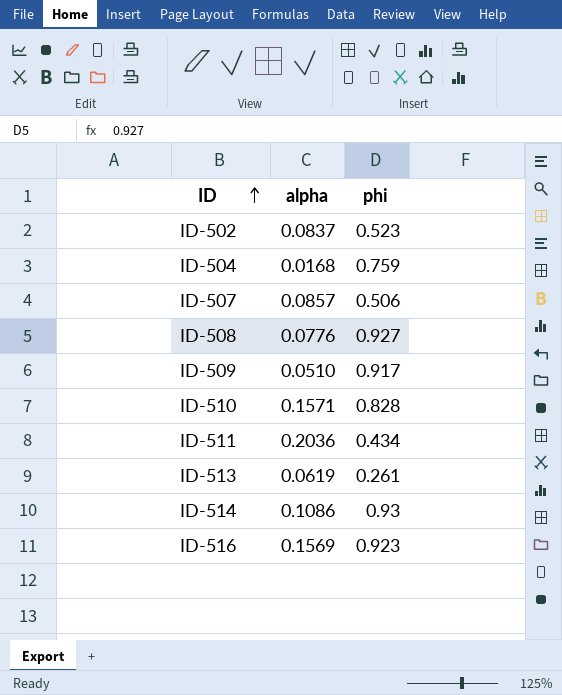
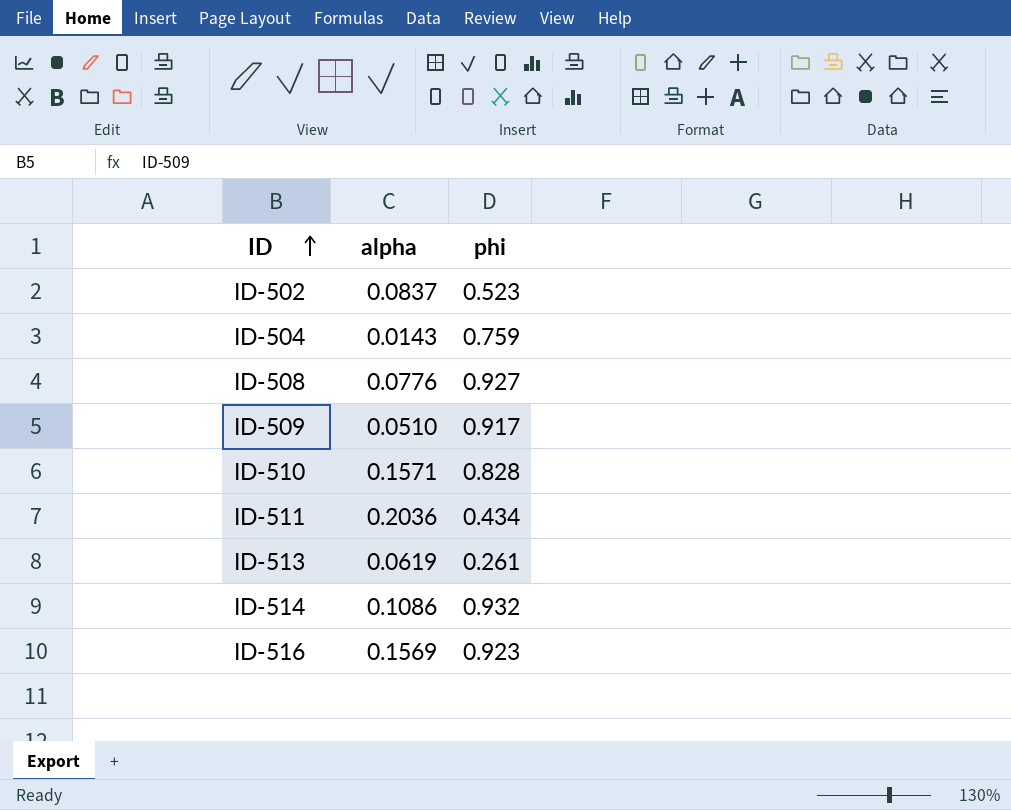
row ID-507: 0.0857 | 0.506 -> none
ID-504 | alpha: 0.0168 -> 0.0143
ID-514 | phi: 0.93 -> 0.932

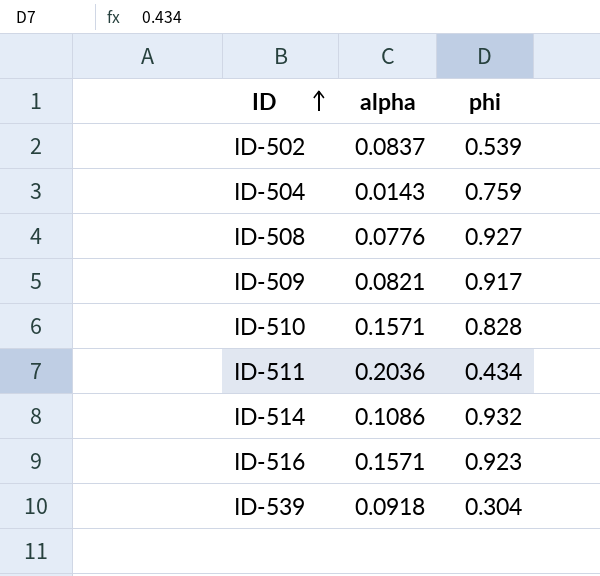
row ID-513: 0.0619 | 0.261 -> none
ID-502 | phi: 0.523 -> 0.539
ID-509 | alpha: 0.0510 -> 0.0821
ID-516 | alpha: 0.1569 -> 0.1571
row ID-539: none -> 0.0918 | 0.304

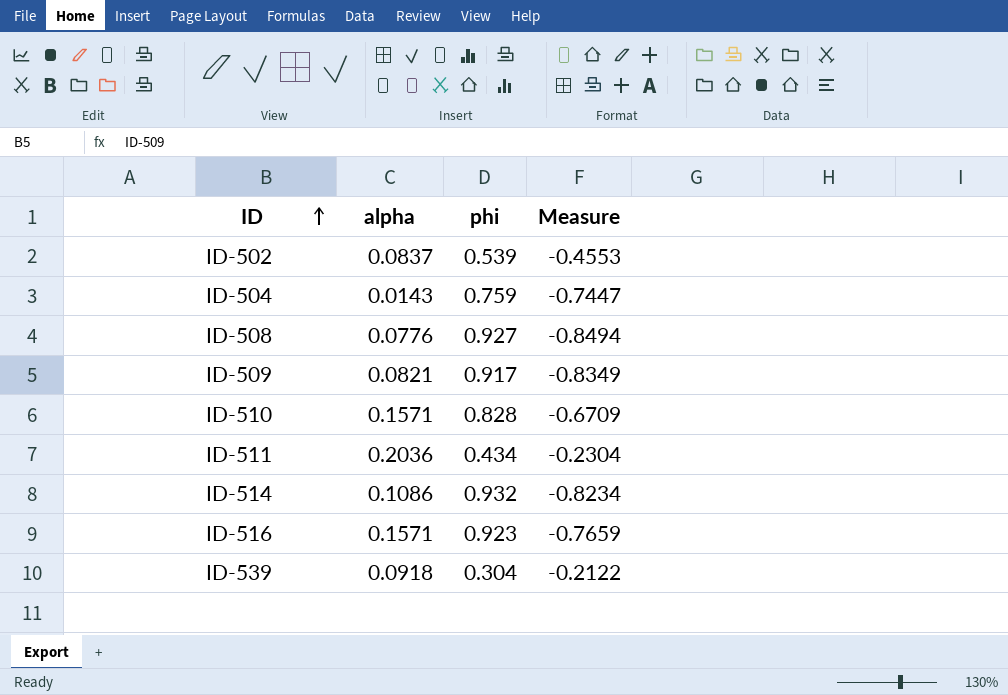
column Measure | formula: none -> [alpha] - [phi]

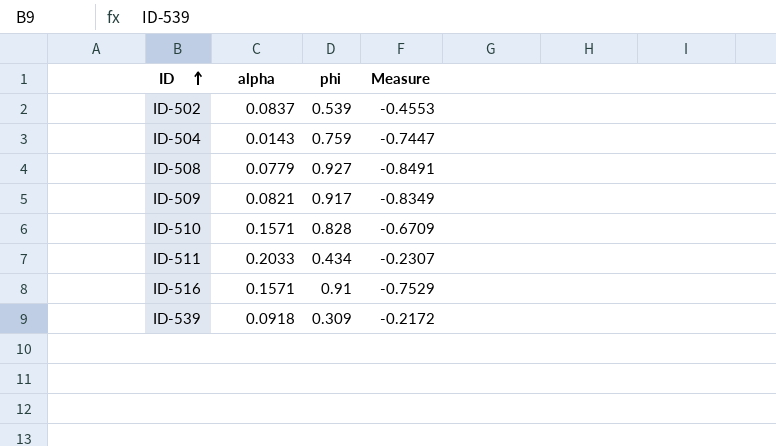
row ID-514: 0.1086 | 0.932 | -0.8234 -> none
ID-508 | alpha: 0.0776 -> 0.0779
ID-508 | Measure: -0.8494 -> -0.8491
ID-511 | alpha: 0.2036 -> 0.2033
ID-511 | Measure: -0.2304 -> -0.2307
ID-516 | phi: 0.923 -> 0.91
ID-516 | Measure: -0.7659 -> -0.7529
ID-539 | phi: 0.304 -> 0.309
ID-539 | Measure: -0.2122 -> -0.2172

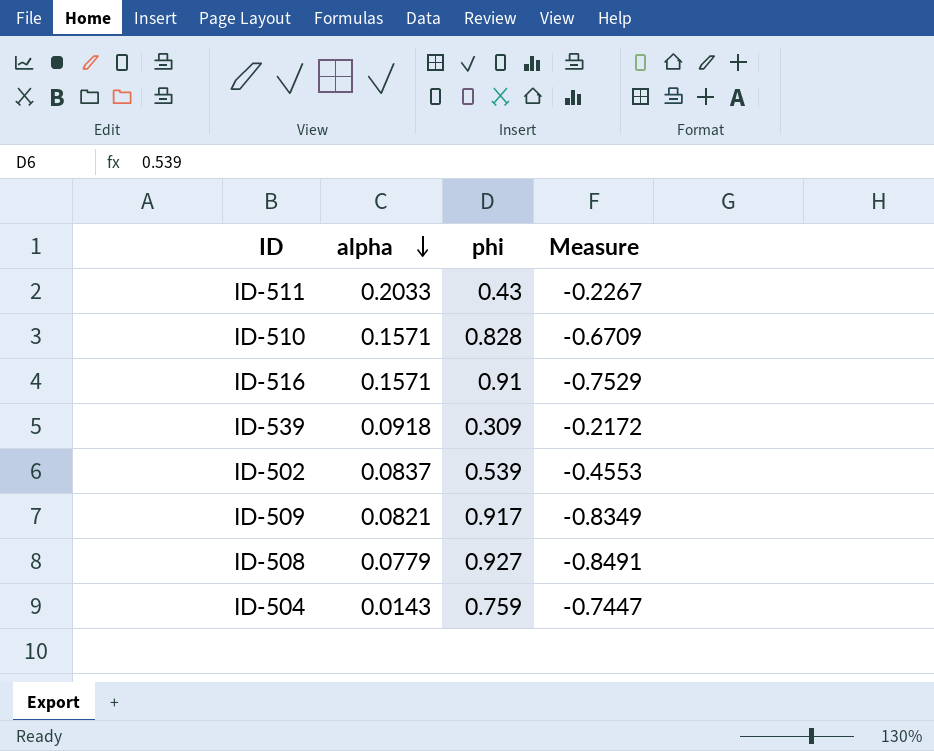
row order: ID ascending -> alpha descending
ID-511 | phi: 0.434 -> 0.43
ID-511 | Measure: -0.2307 -> -0.2267

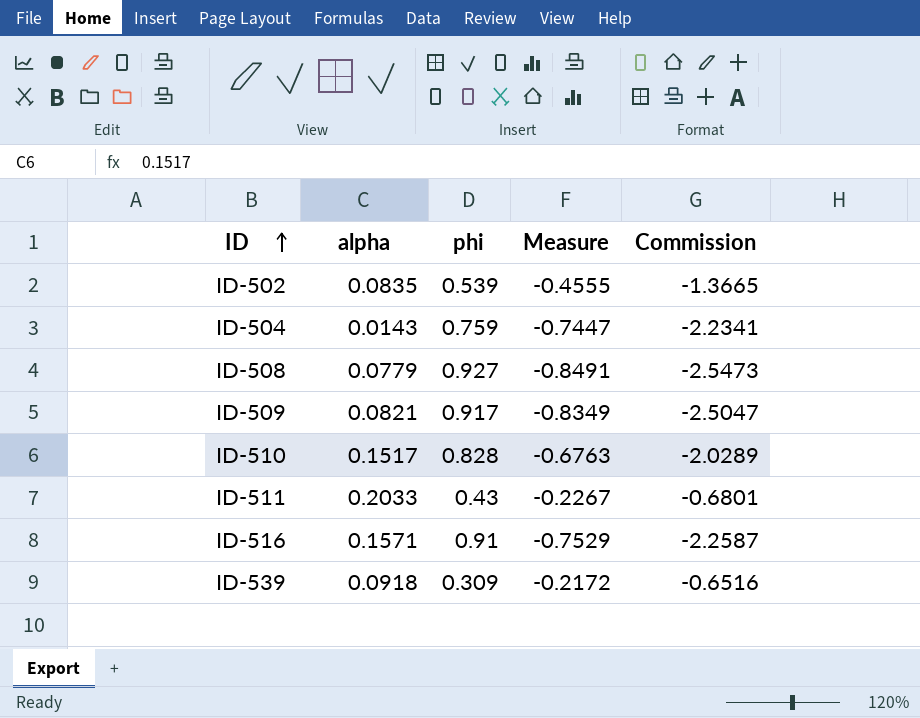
row order: alpha descending -> ID ascending
column Commission | formula: none -> [Measure] * 3
ID-502 | alpha: 0.0837 -> 0.0835
ID-502 | Measure: -0.4553 -> -0.4555
ID-510 | alpha: 0.1571 -> 0.1517
ID-510 | Measure: -0.6709 -> -0.6763

